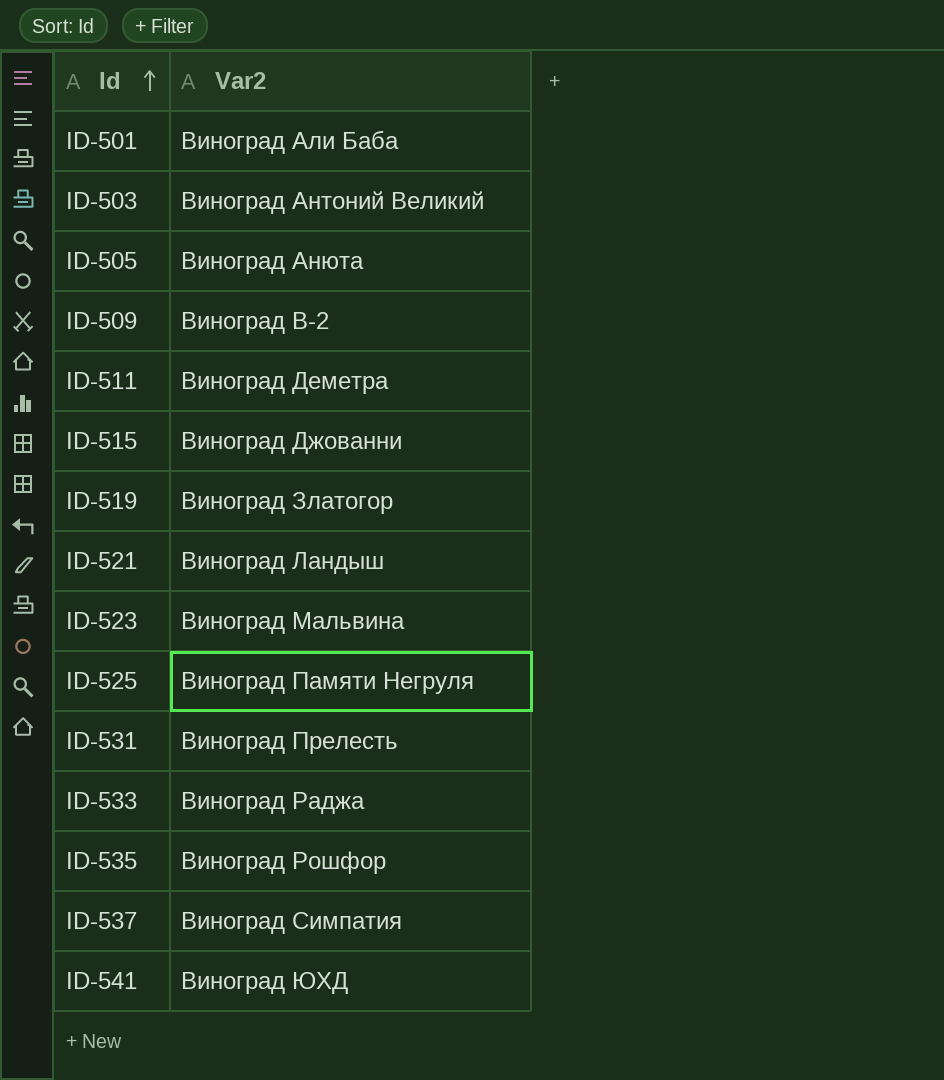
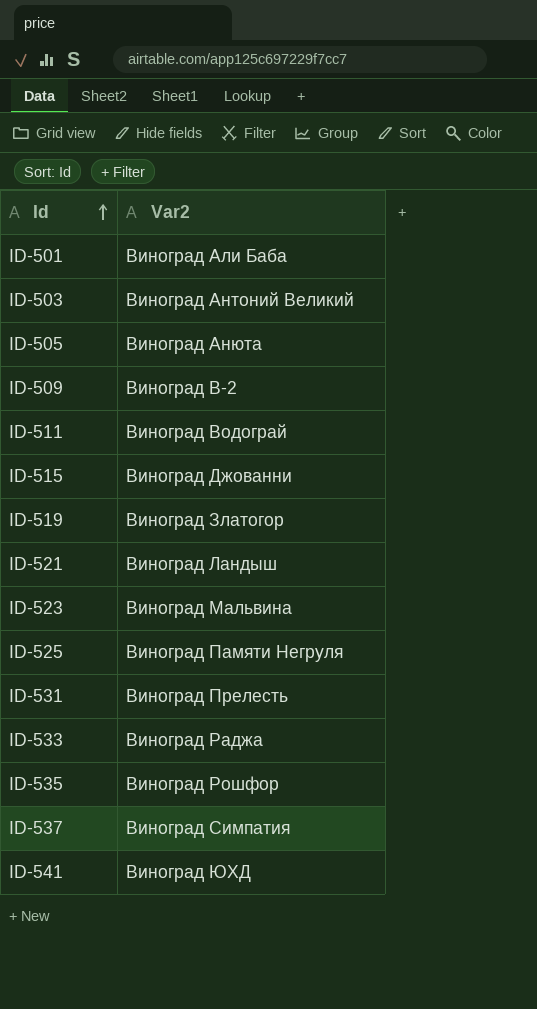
ID-511 | Var2: Виноград Деметра -> Виноград Водограй

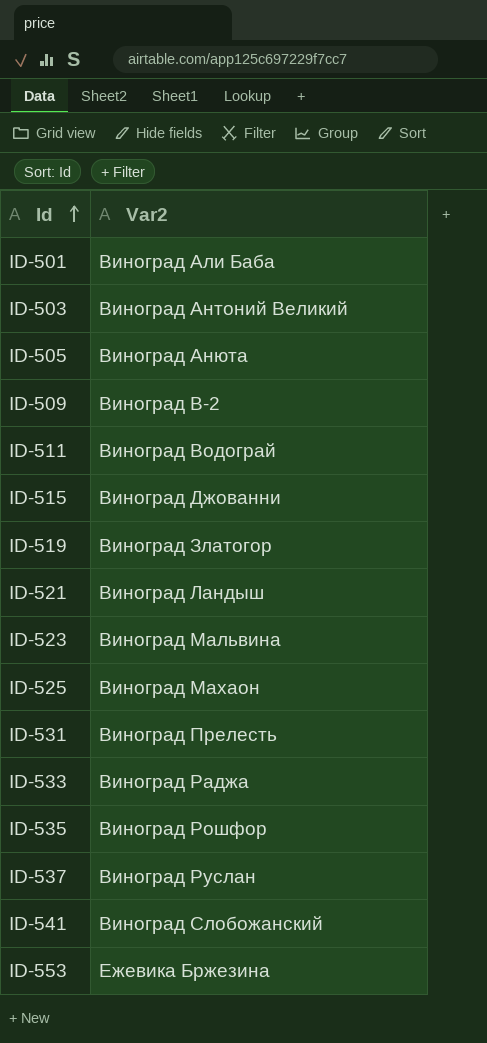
ID-525 | Var2: Виноград Памяти Негруля -> Виноград Махаон
ID-537 | Var2: Виноград Симпатия -> Виноград Руслан
ID-541 | Var2: Виноград ЮХД -> Виноград Слобожанский
row ID-553: none -> Ежевика Бржезина

